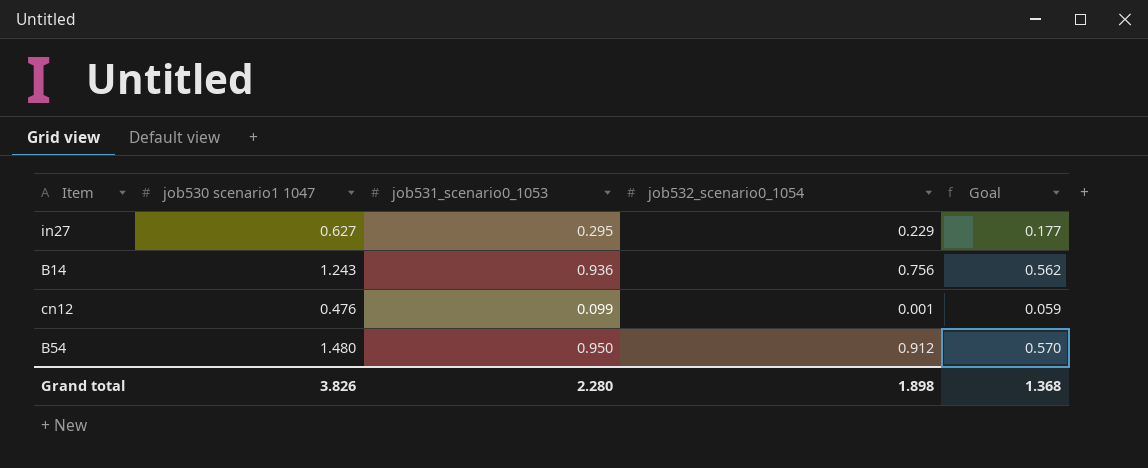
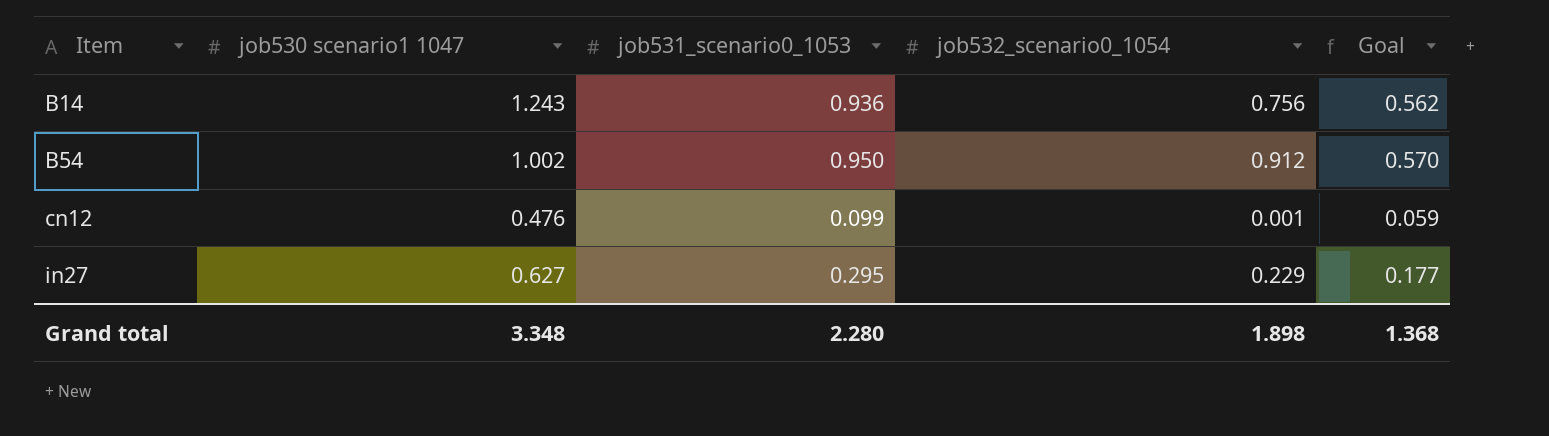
row order: none -> Item ascending
B54 | job530 scenario1 1047: 1.480 -> 1.002
Grand total | job530 scenario1 1047: 3.826 -> 3.348

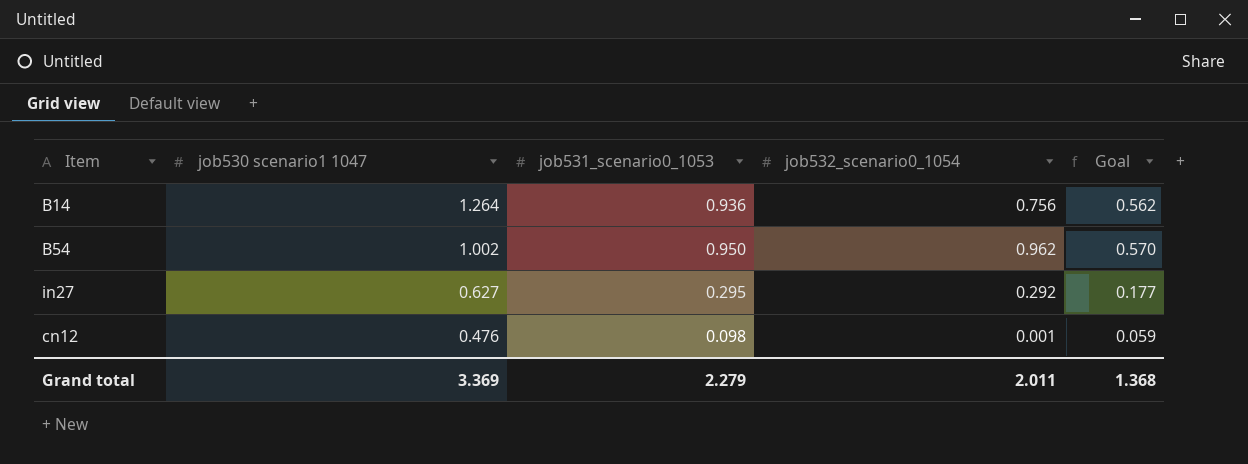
row order: Item ascending -> job530 scenario1 1047 descending
B14 | job530 scenario1 1047: 1.243 -> 1.264
B54 | job532_scenario0_1054: 0.912 -> 0.962
in27 | job532_scenario0_1054: 0.229 -> 0.292
cn12 | job531_scenario0_1053: 0.099 -> 0.098
Grand total | job530 scenario1 1047: 3.348 -> 3.369
Grand total | job531_scenario0_1053: 2.280 -> 2.279
Grand total | job532_scenario0_1054: 1.898 -> 2.011

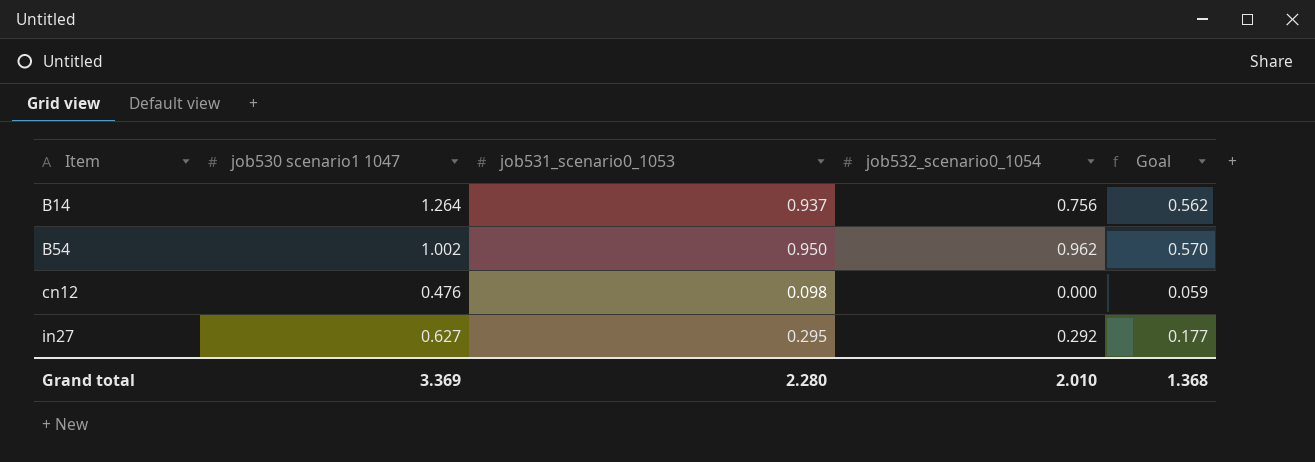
row order: job530 scenario1 1047 descending -> Item ascending
B14 | job531_scenario0_1053: 0.936 -> 0.937
cn12 | job532_scenario0_1054: 0.001 -> 0.000
Grand total | job531_scenario0_1053: 2.279 -> 2.280
Grand total | job532_scenario0_1054: 2.011 -> 2.010

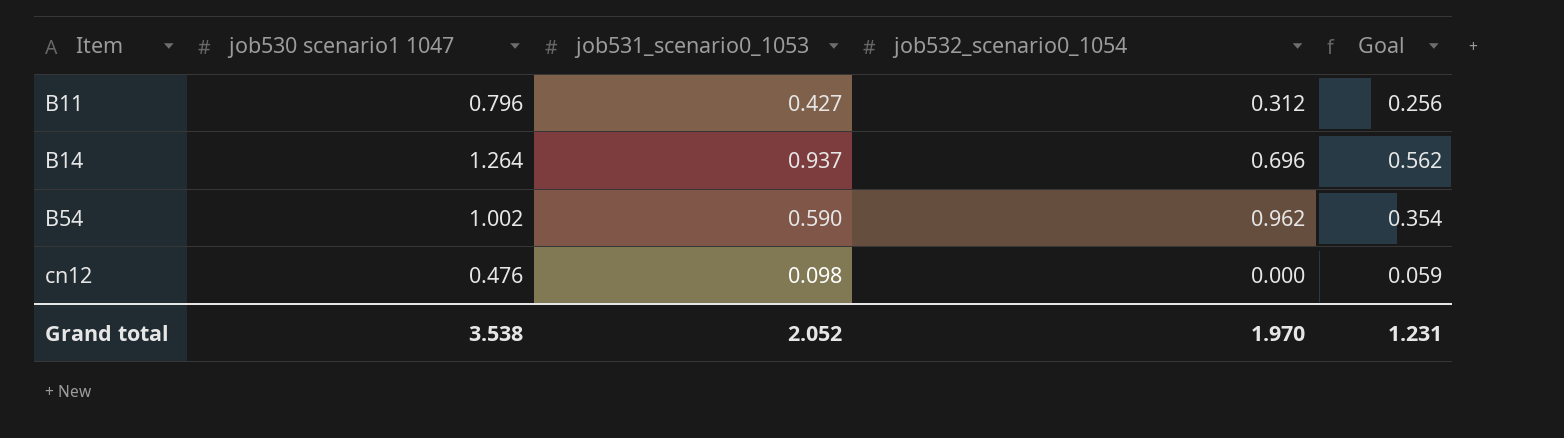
row in27: 0.627 | 0.295 | 0.292 | 0.177 -> none
row B11: none -> 0.796 | 0.427 | 0.312 | 0.256
B14 | job532_scenario0_1054: 0.756 -> 0.696
B54 | job531_scenario0_1053: 0.950 -> 0.590
B54 | Goal: 0.570 -> 0.354
Grand total | job530 scenario1 1047: 3.369 -> 3.538
Grand total | job531_scenario0_1053: 2.280 -> 2.052
Grand total | job532_scenario0_1054: 2.010 -> 1.970
Grand total | Goal: 1.368 -> 1.231

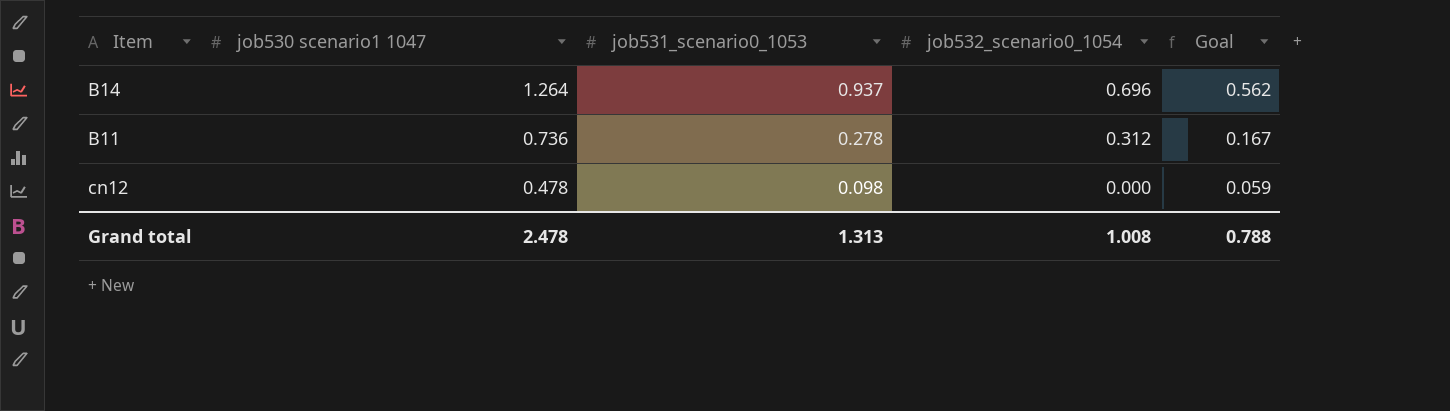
row order: Item ascending -> job530 scenario1 1047 descending
row B54: 1.002 | 0.590 | 0.962 | 0.354 -> none
B11 | job530 scenario1 1047: 0.796 -> 0.736
B11 | job531_scenario0_1053: 0.427 -> 0.278
B11 | Goal: 0.256 -> 0.167
cn12 | job530 scenario1 1047: 0.476 -> 0.478
Grand total | job530 scenario1 1047: 3.538 -> 2.478
Grand total | job531_scenario0_1053: 2.052 -> 1.313
Grand total | job532_scenario0_1054: 1.970 -> 1.008
Grand total | Goal: 1.231 -> 0.788

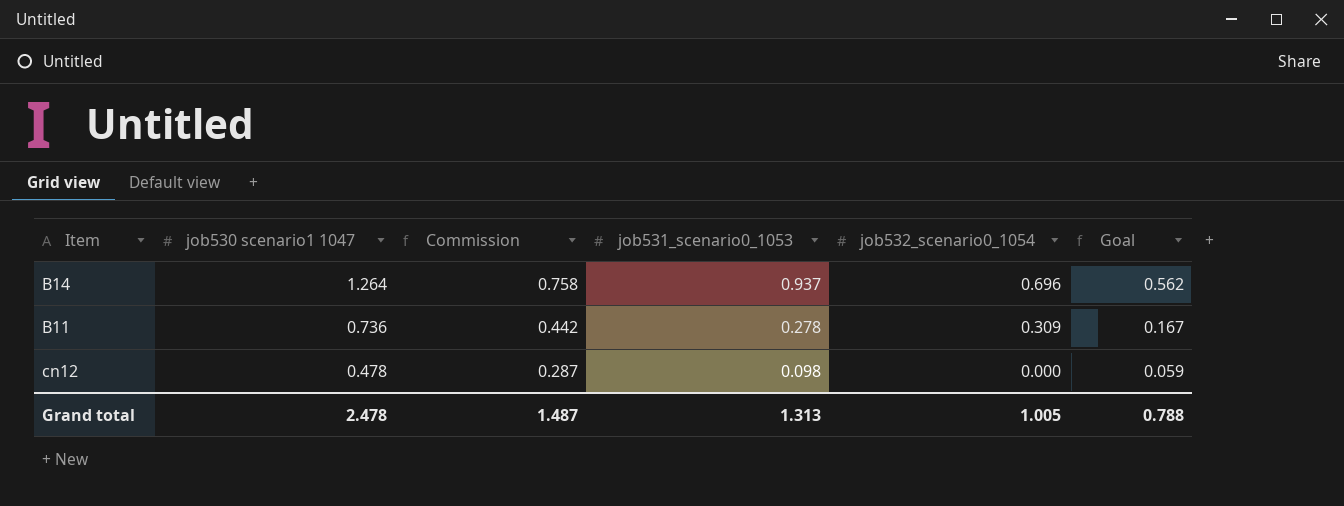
column Commission | formula: none -> [job530 scenario1 1047] * 0.6
B11 | job532_scenario0_1054: 0.312 -> 0.309
Grand total | job532_scenario0_1054: 1.008 -> 1.005

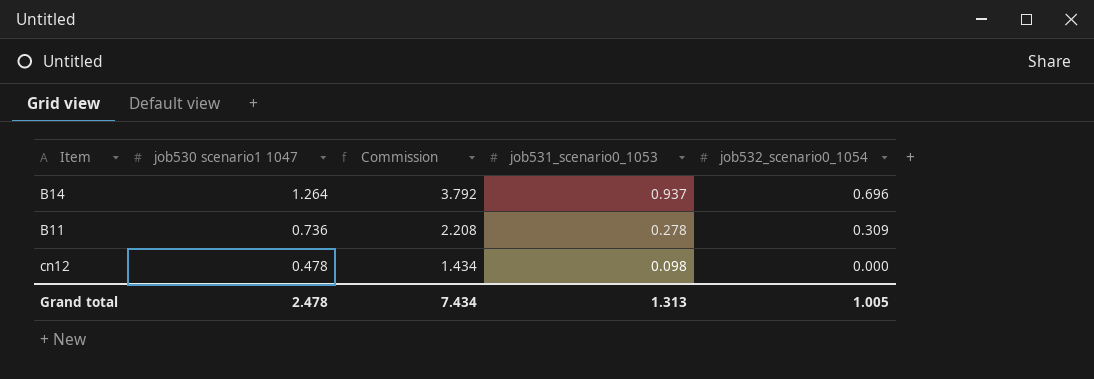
column Goal | formula: [job531_scenario0_1053] * 0.6 -> none
column Commission | formula: [job530 scenario1 1047] * 0.6 -> [job530 scenario1 1047] * 3
Grand total | Commission: 1.487 -> 7.434

